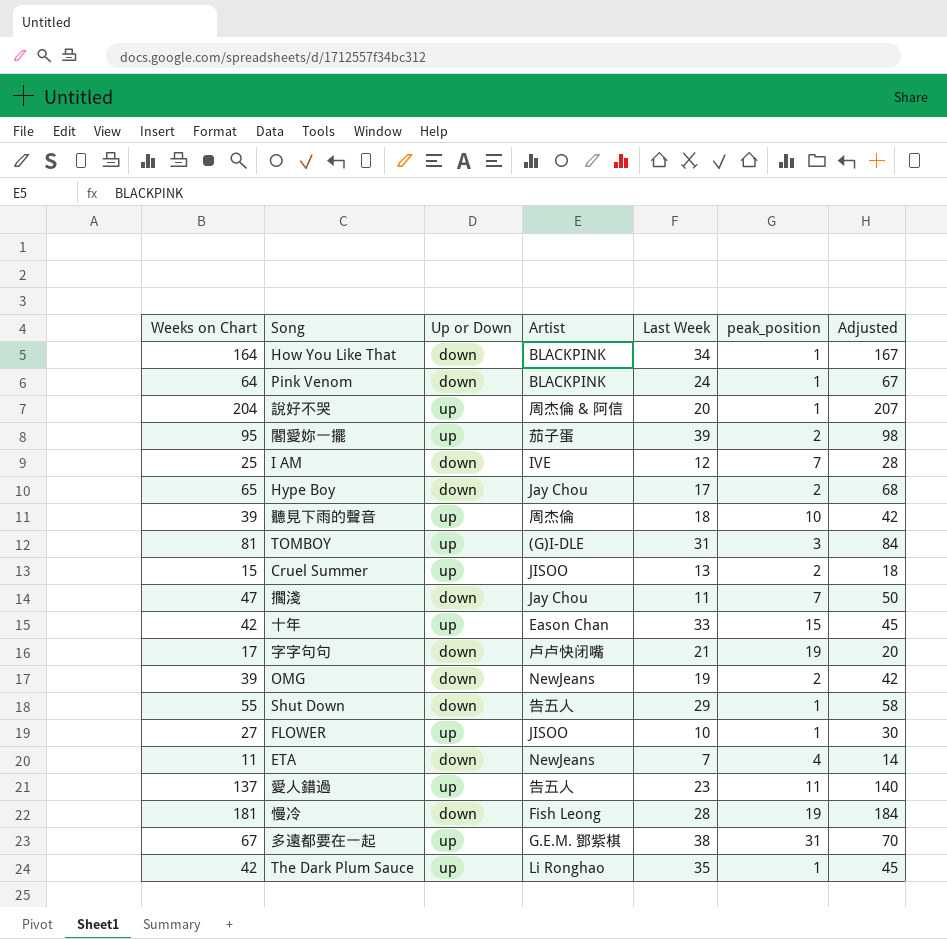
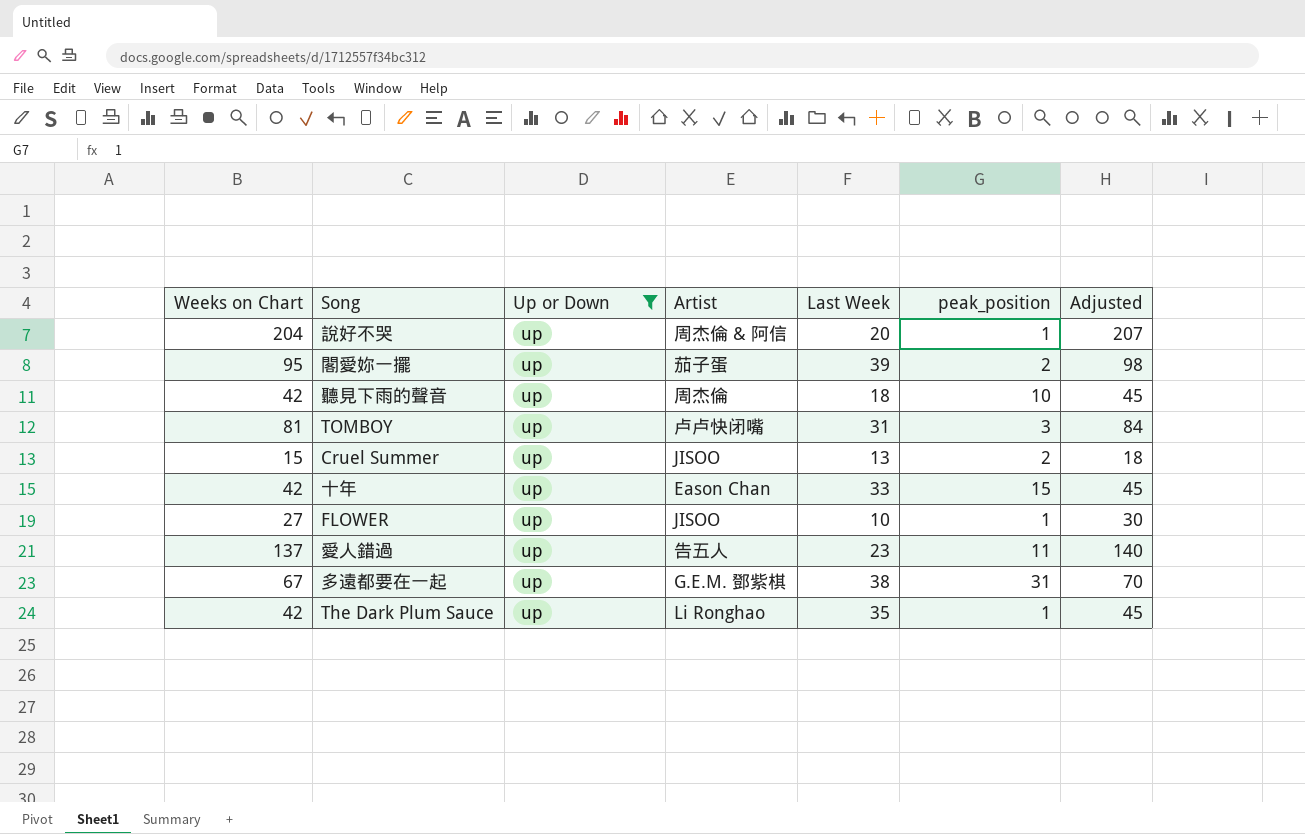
filter: none -> Up or Down = up
聽見下雨的聲音 | Weeks on Chart: 39 -> 42
聽見下雨的聲音 | Adjusted: 42 -> 45
TOMBOY | Artist: (G)I-DLE -> 卢卢快闭嘴

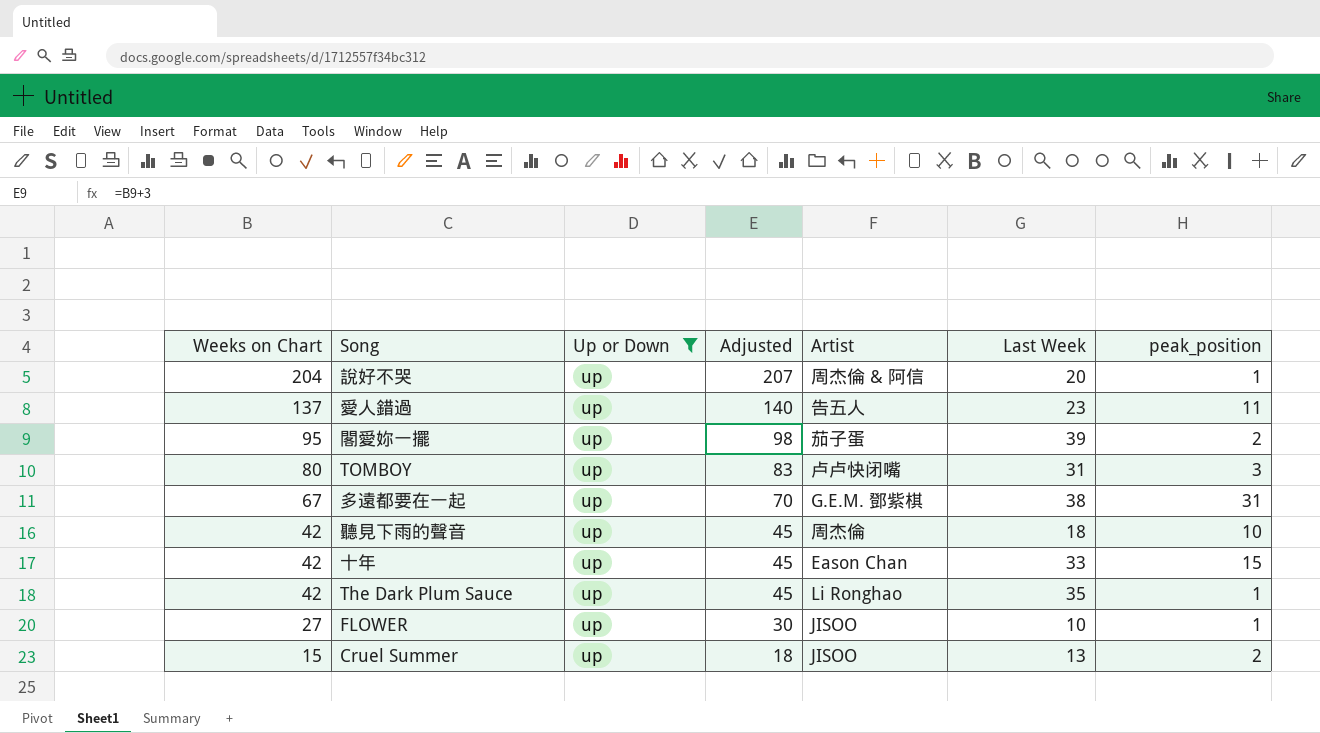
row order: none -> Weeks on Chart descending
column Adjusted | position: 7 -> 4
TOMBOY | Weeks on Chart: 81 -> 80
TOMBOY | Adjusted: 84 -> 83

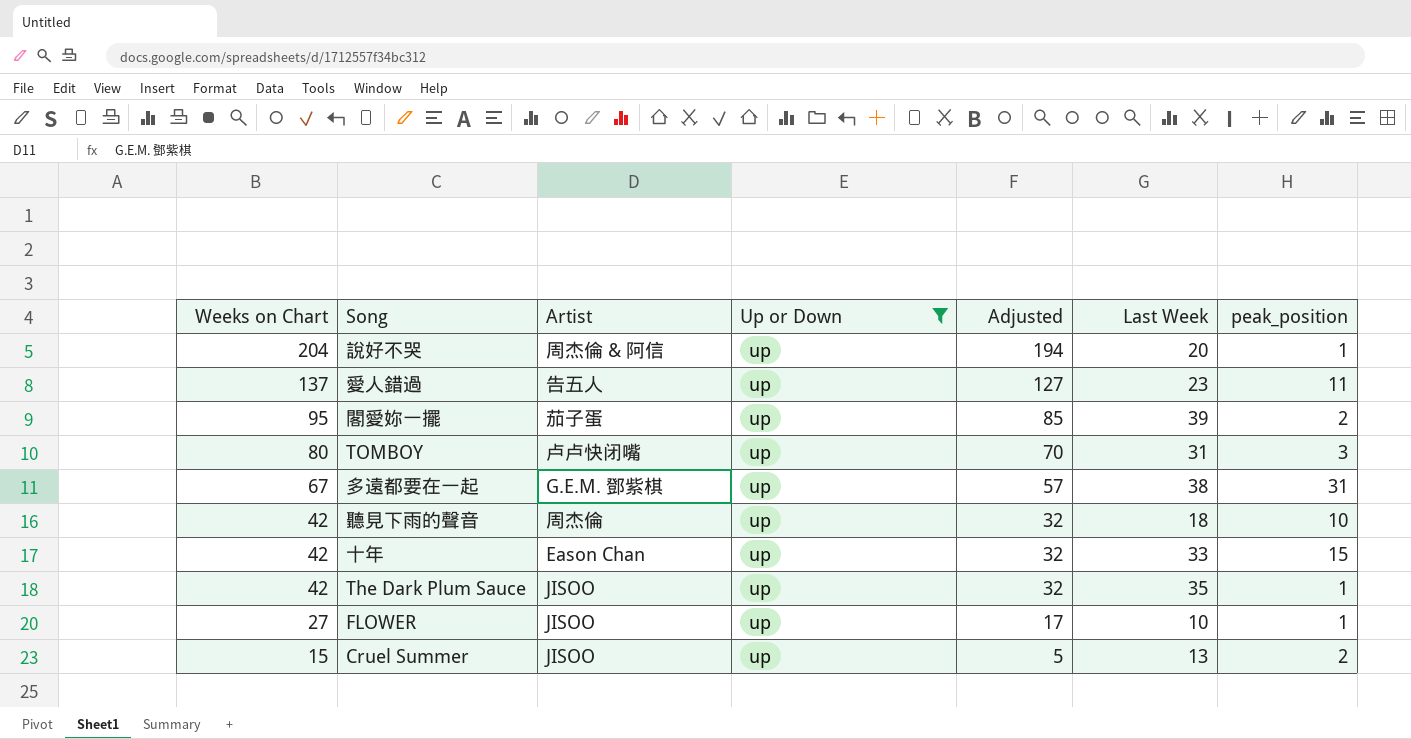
column Artist | position: 5 -> 3
column Adjusted | formula: [Weeks on Chart] + 3 -> [Weeks on Chart] - 10
The Dark Plum Sauce | Artist: Li Ronghao -> JISOO

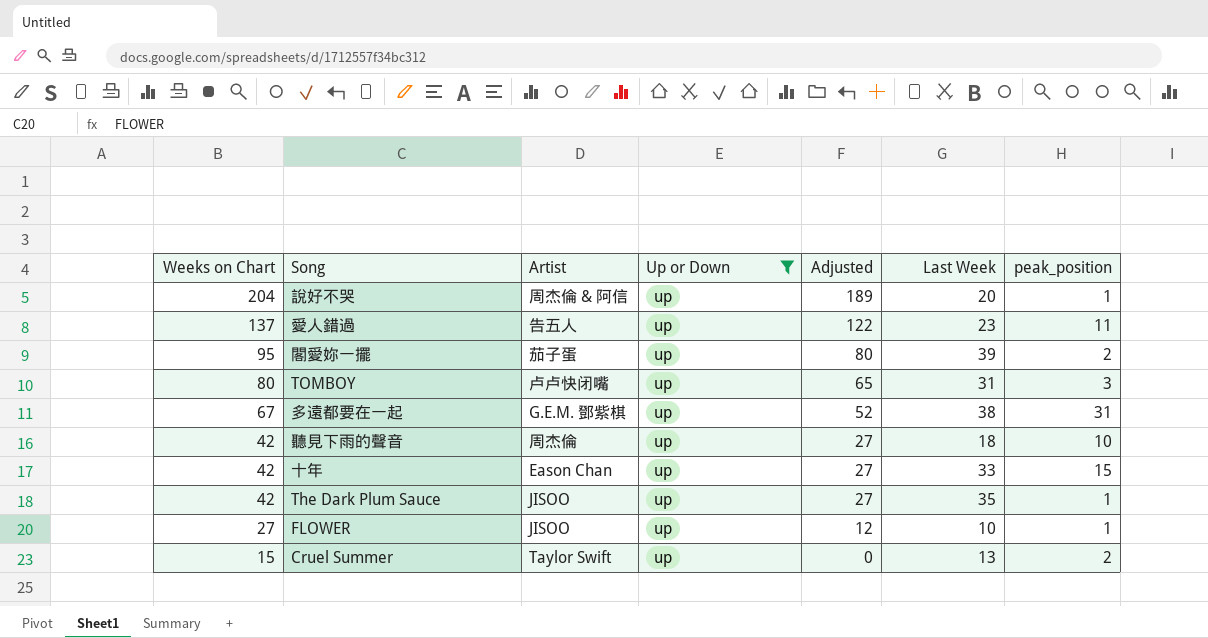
column Adjusted | formula: [Weeks on Chart] - 10 -> [Weeks on Chart] - 15
Cruel Summer | Artist: JISOO -> Taylor Swift

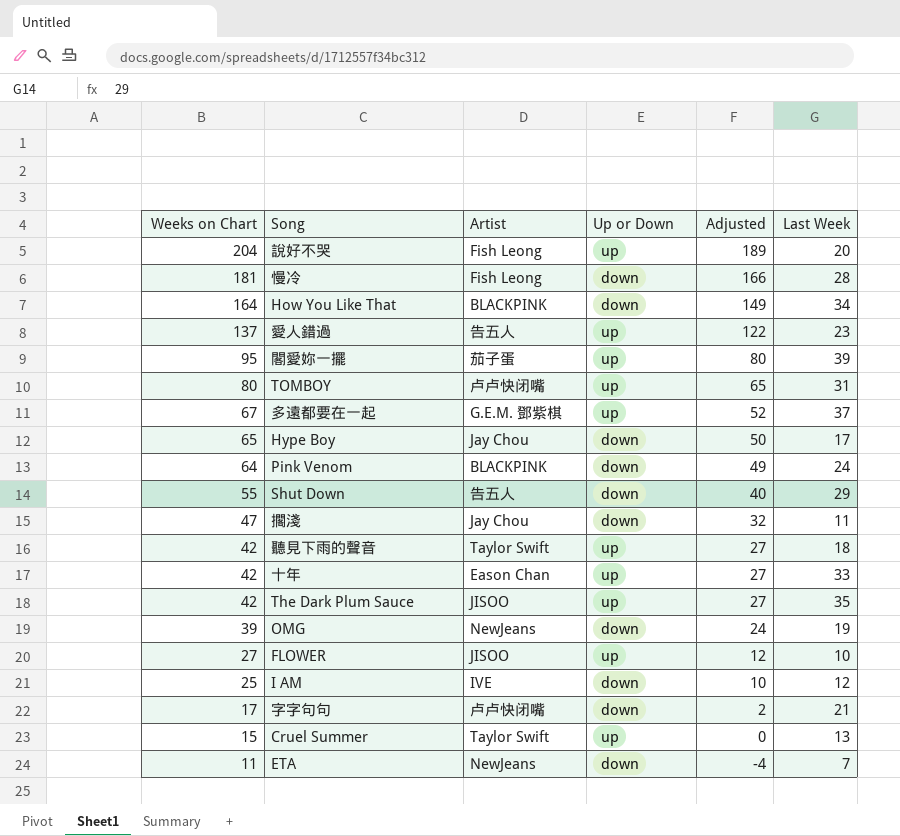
filter: Up or Down = up -> none
column peak_position | position: 7 -> none
說好不哭 | Artist: 周杰倫 & 阿信 -> Fish Leong
多遠都要在一起 | Last Week: 38 -> 37
聽見下雨的聲音 | Artist: 周杰倫 -> Taylor Swift

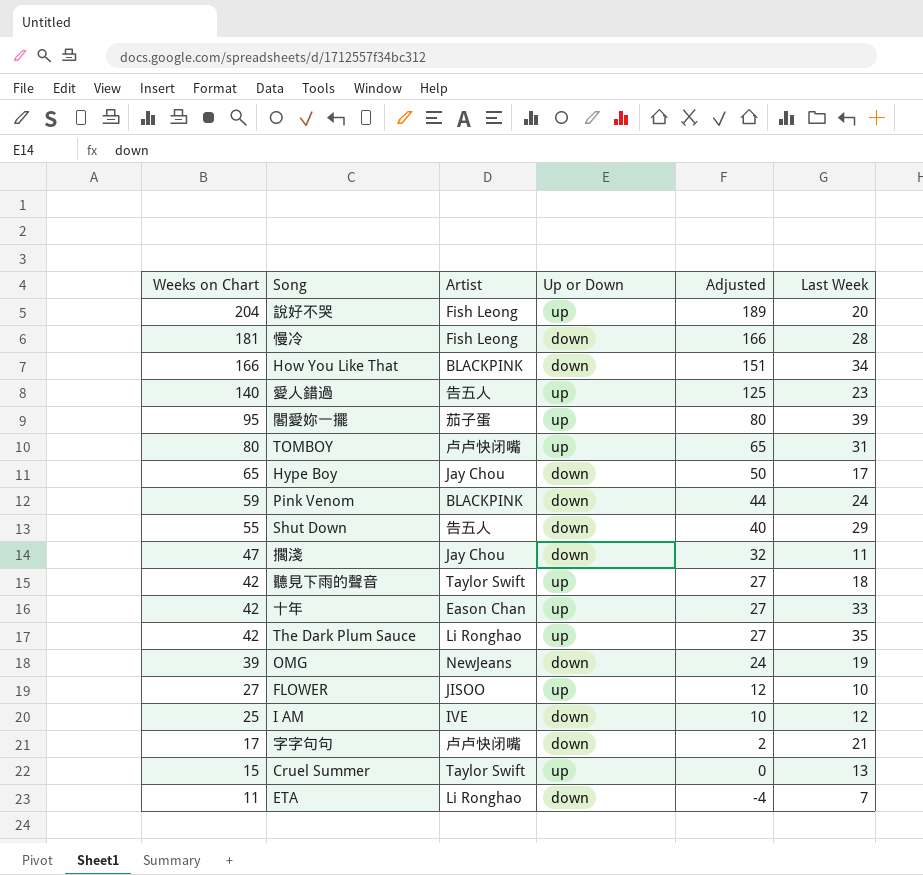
row 多遠都要在一起: 67 | G.E.M. 鄧紫棋 | up | 52 | 37 -> none
How You Like That | Weeks on Chart: 164 -> 166
How You Like That | Adjusted: 149 -> 151
愛人錯過 | Weeks on Chart: 137 -> 140
愛人錯過 | Adjusted: 122 -> 125
Pink Venom | Weeks on Chart: 64 -> 59
Pink Venom | Adjusted: 49 -> 44
The Dark Plum Sauce | Artist: JISOO -> Li Ronghao
ETA | Artist: NewJeans -> Li Ronghao

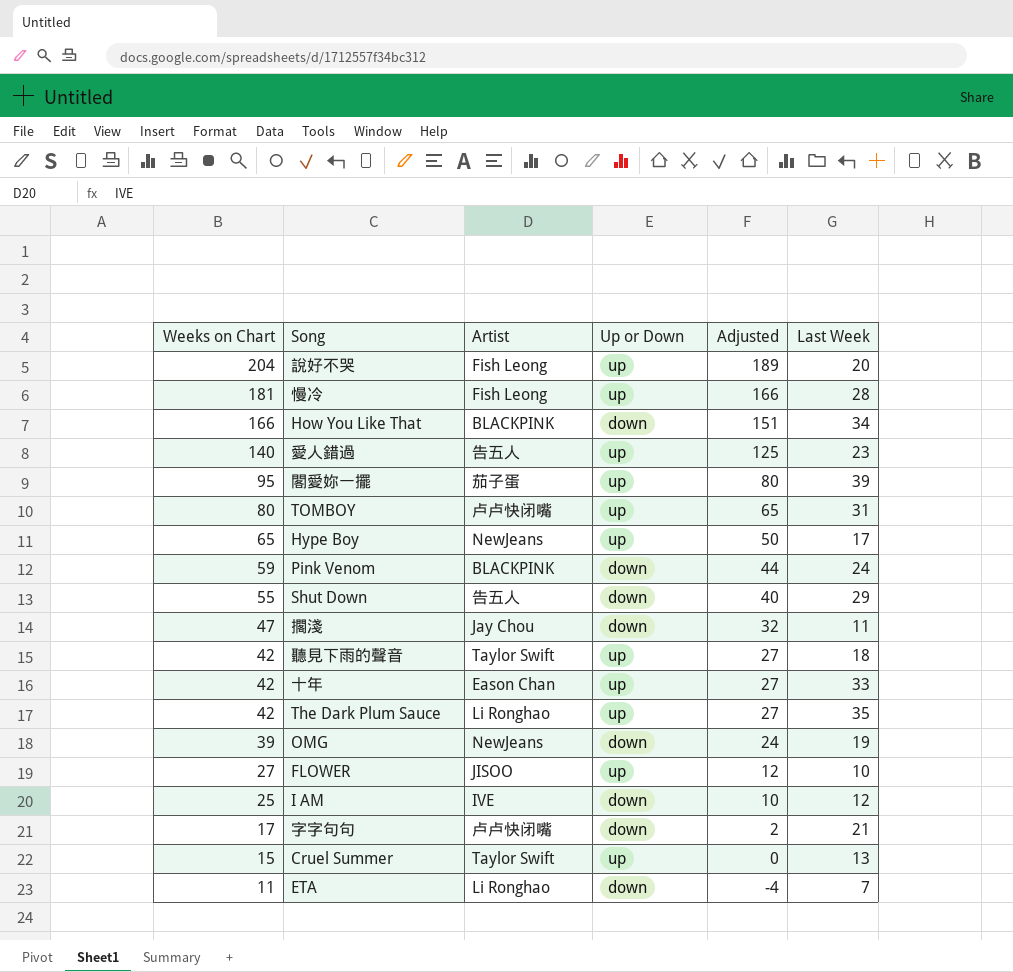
慢冷 | Up or Down: down -> up
Hype Boy | Artist: Jay Chou -> NewJeans
Hype Boy | Up or Down: down -> up

